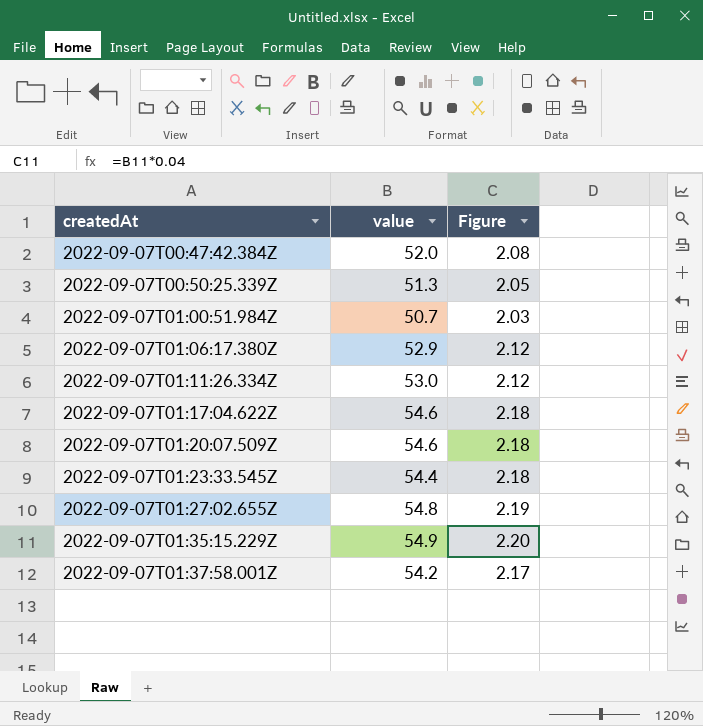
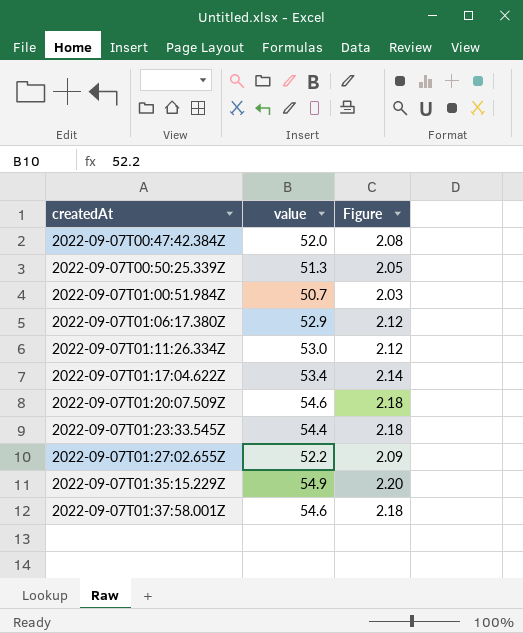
2022-09-07T01:17:04.622Z | value: 54.6 -> 53.4
2022-09-07T01:17:04.622Z | Figure: 2.18 -> 2.14
2022-09-07T01:27:02.655Z | value: 54.8 -> 52.2
2022-09-07T01:27:02.655Z | Figure: 2.19 -> 2.09
2022-09-07T01:37:58.001Z | value: 54.2 -> 54.6
2022-09-07T01:37:58.001Z | Figure: 2.17 -> 2.18

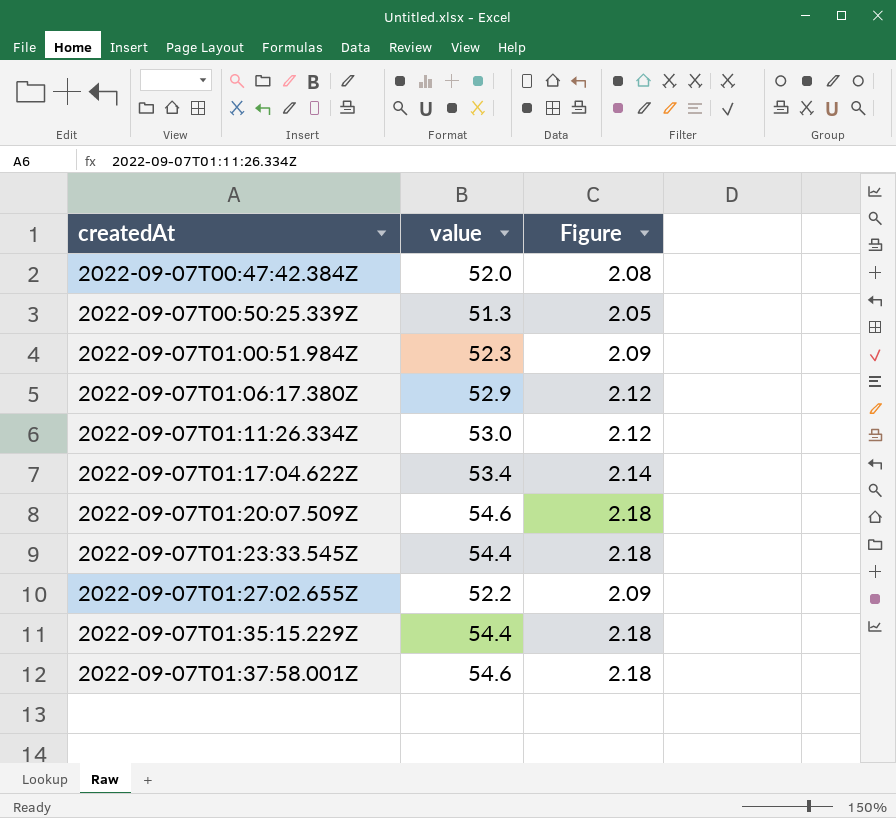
2022-09-07T01:00:51.984Z | value: 50.7 -> 52.3
2022-09-07T01:00:51.984Z | Figure: 2.03 -> 2.09
2022-09-07T01:35:15.229Z | value: 54.9 -> 54.4
2022-09-07T01:35:15.229Z | Figure: 2.20 -> 2.18

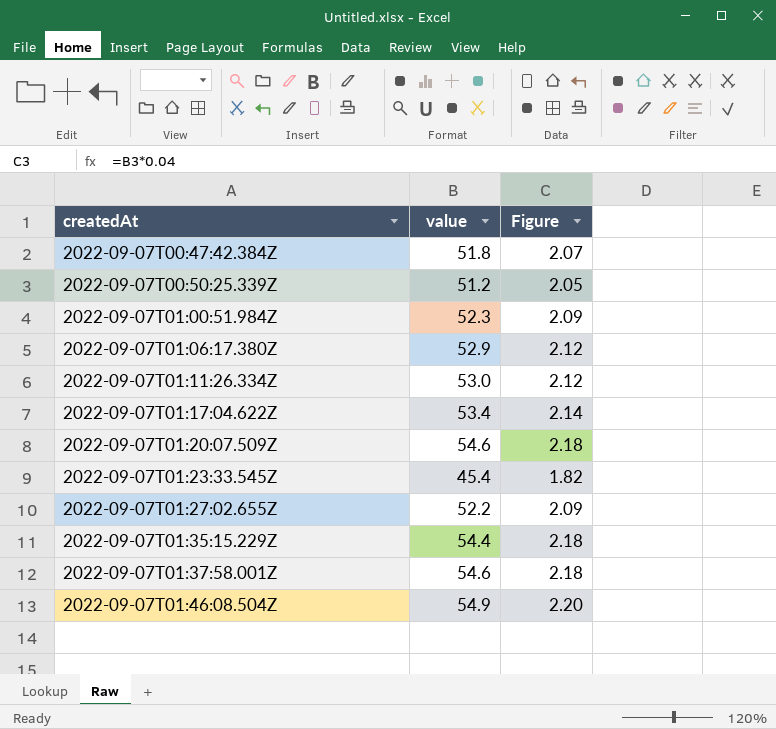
2022-09-07T00:47:42.384Z | value: 52.0 -> 51.8
2022-09-07T00:47:42.384Z | Figure: 2.08 -> 2.07
2022-09-07T00:50:25.339Z | value: 51.3 -> 51.2
2022-09-07T01:23:33.545Z | value: 54.4 -> 45.4
2022-09-07T01:23:33.545Z | Figure: 2.18 -> 1.82
row 2022-09-07T01:46:08.504Z: none -> 54.9 | 2.20

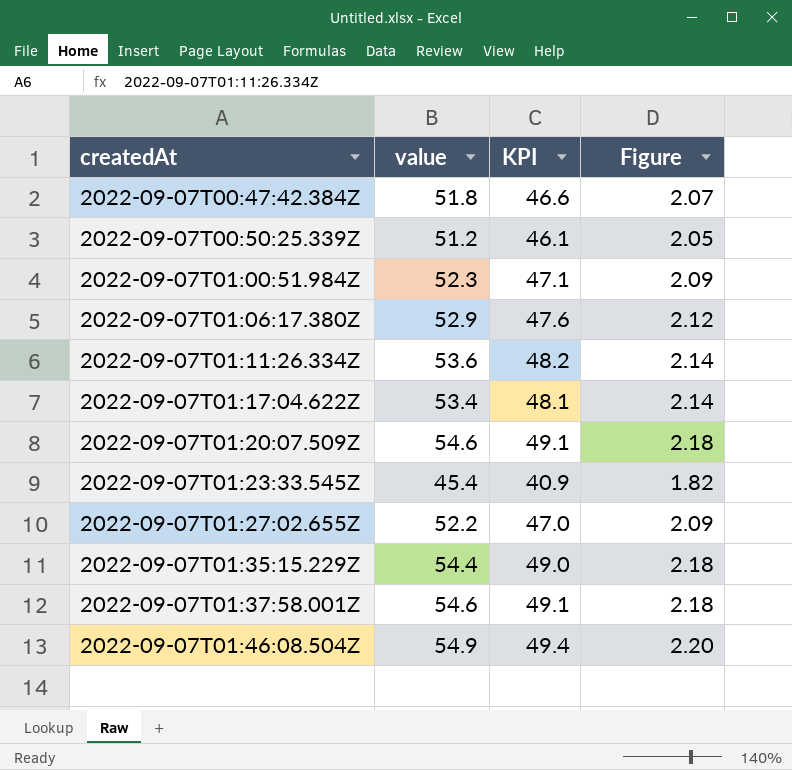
column KPI | formula: none -> [value] * 0.9
2022-09-07T01:11:26.334Z | value: 53.0 -> 53.6
2022-09-07T01:11:26.334Z | Figure: 2.12 -> 2.14

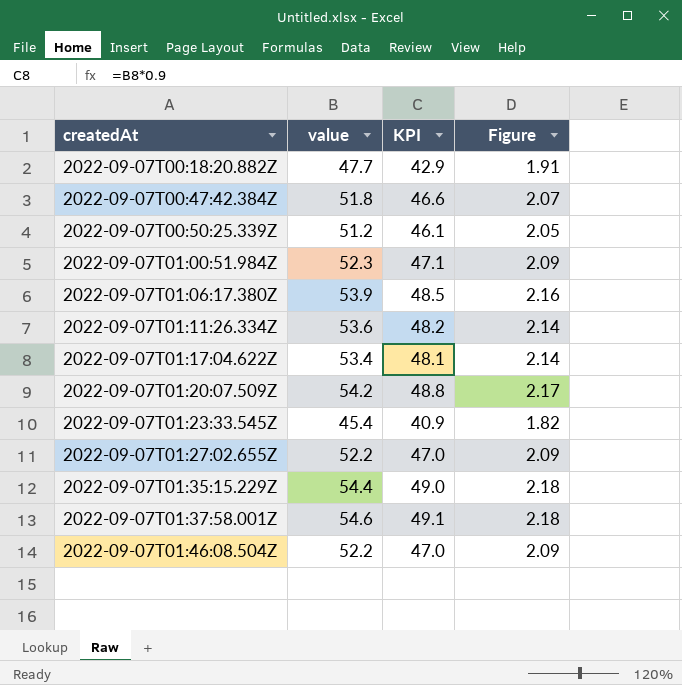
row 2022-09-07T00:18:20.882Z: none -> 47.7 | 42.9 | 1.91
2022-09-07T01:06:17.380Z | value: 52.9 -> 53.9
2022-09-07T01:06:17.380Z | KPI: 47.6 -> 48.5
2022-09-07T01:06:17.380Z | Figure: 2.12 -> 2.16
2022-09-07T01:20:07.509Z | value: 54.6 -> 54.2
2022-09-07T01:20:07.509Z | KPI: 49.1 -> 48.8
2022-09-07T01:20:07.509Z | Figure: 2.18 -> 2.17
2022-09-07T01:46:08.504Z | value: 54.9 -> 52.2
2022-09-07T01:46:08.504Z | KPI: 49.4 -> 47.0
2022-09-07T01:46:08.504Z | Figure: 2.20 -> 2.09

